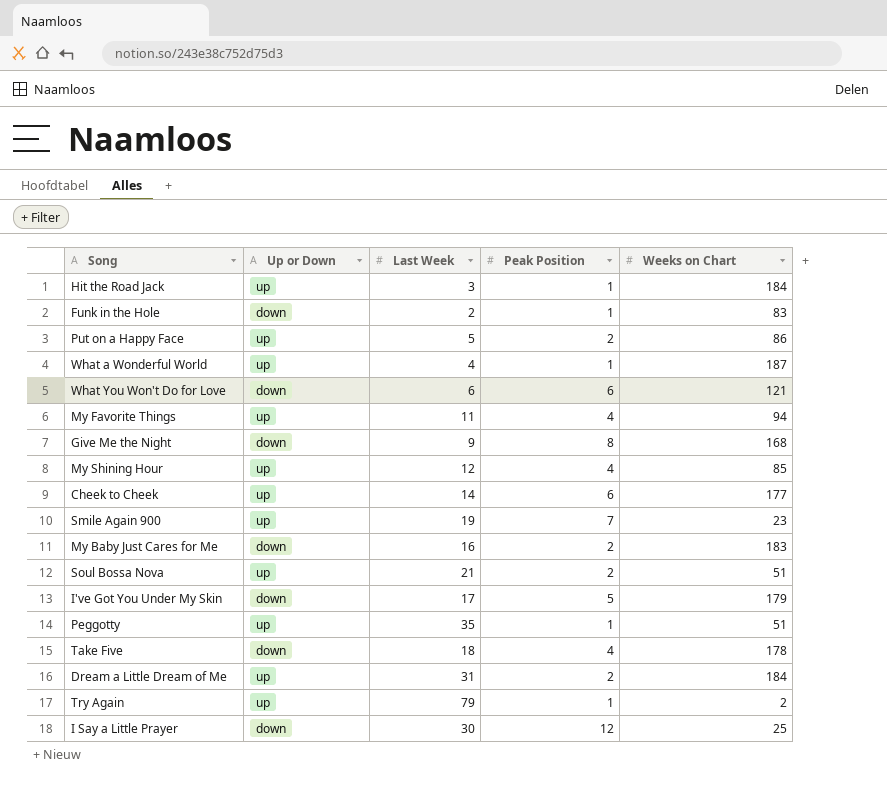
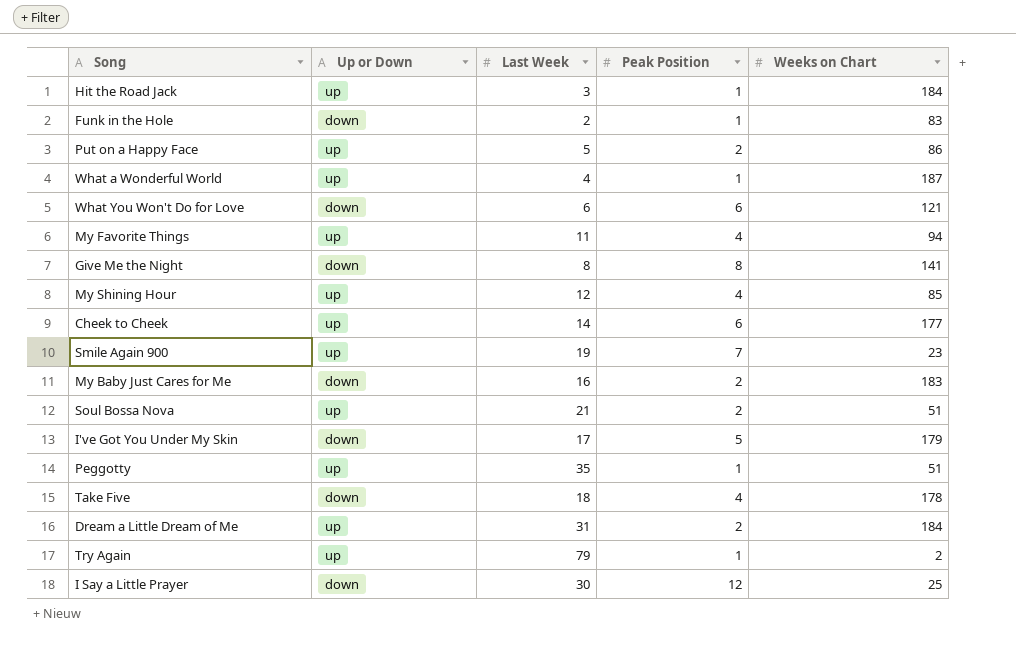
Give Me the Night | Last Week: 9 -> 8
Give Me the Night | Weeks on Chart: 168 -> 141

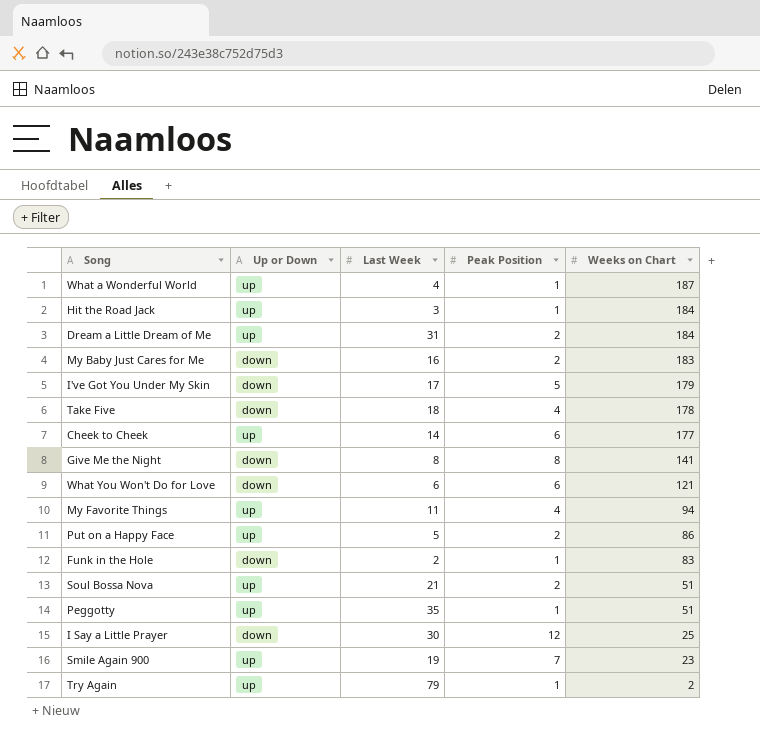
row order: none -> Weeks on Chart descending
row My Shining Hour: up | 12 | 4 | 85 -> none

